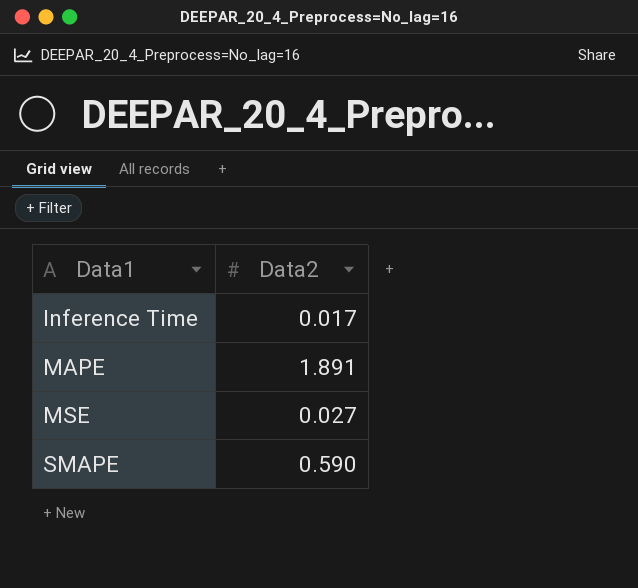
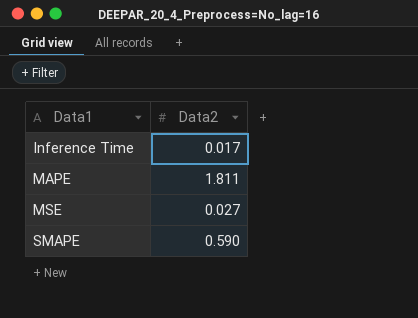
MAPE | Data2: 1.891 -> 1.811

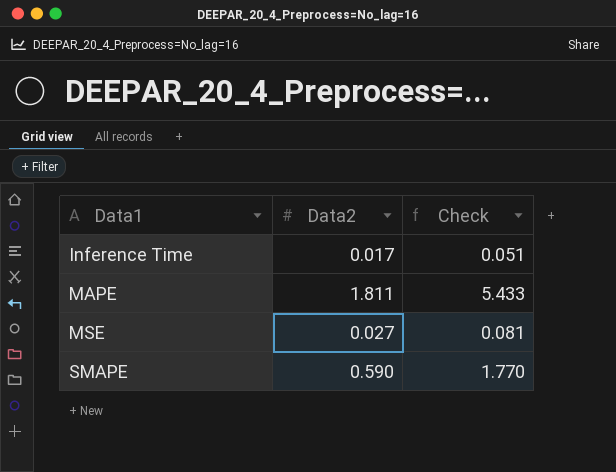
column Check | formula: none -> [Data2] * 3

